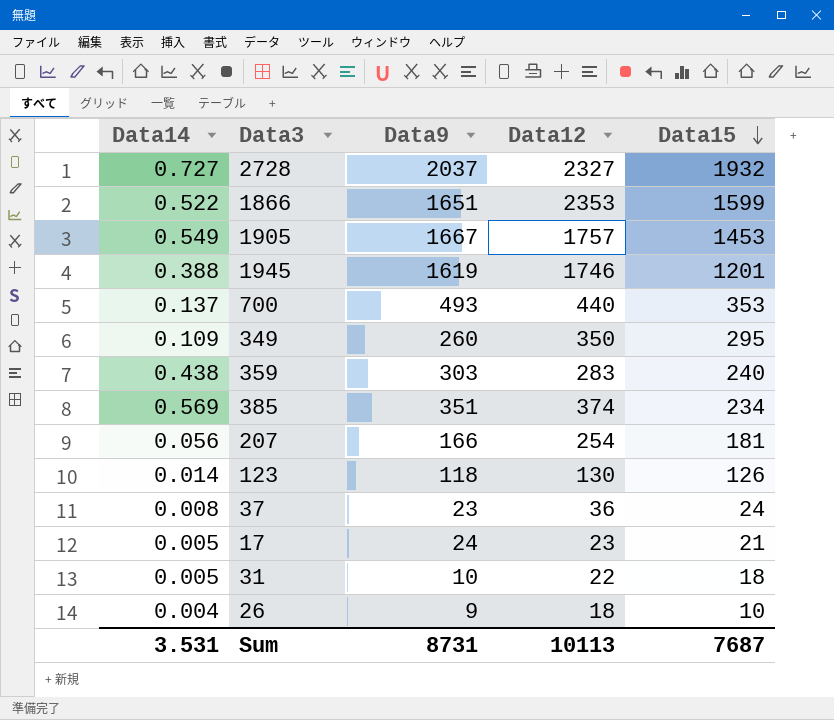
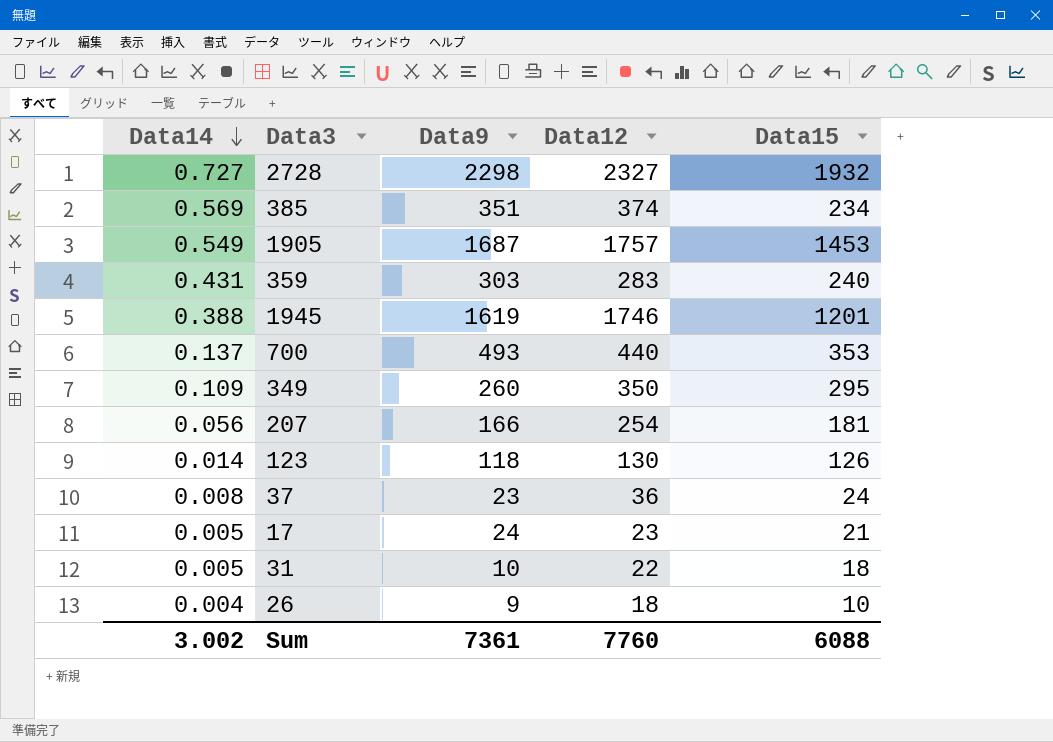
row order: Data15 descending -> Data14 descending
row 1866: 0.522 | 1651 | 2353 | 1599 -> none
2728 | Data9: 2037 -> 2298
1905 | Data9: 1667 -> 1687
359 | Data14: 0.438 -> 0.431
Sum | Data14: 3.531 -> 3.002
Sum | Data9: 8731 -> 7361
Sum | Data12: 10113 -> 7760
Sum | Data15: 7687 -> 6088

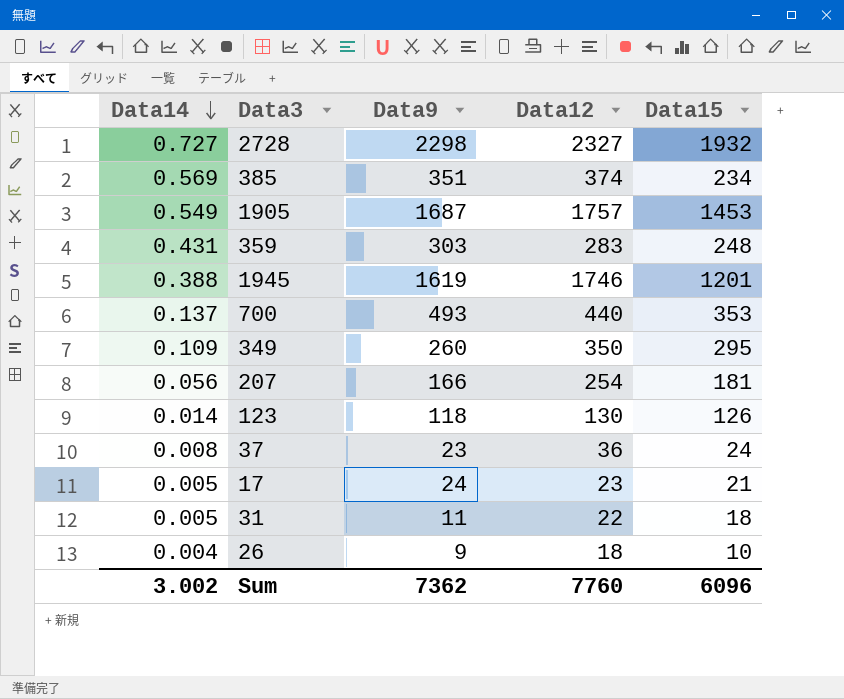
359 | Data15: 240 -> 248
31 | Data9: 10 -> 11
Sum | Data9: 7361 -> 7362
Sum | Data15: 6088 -> 6096

